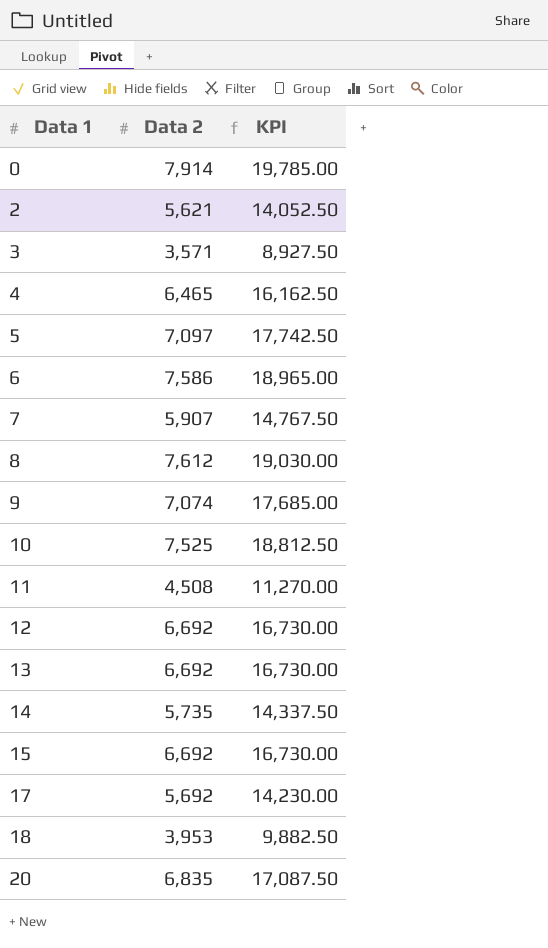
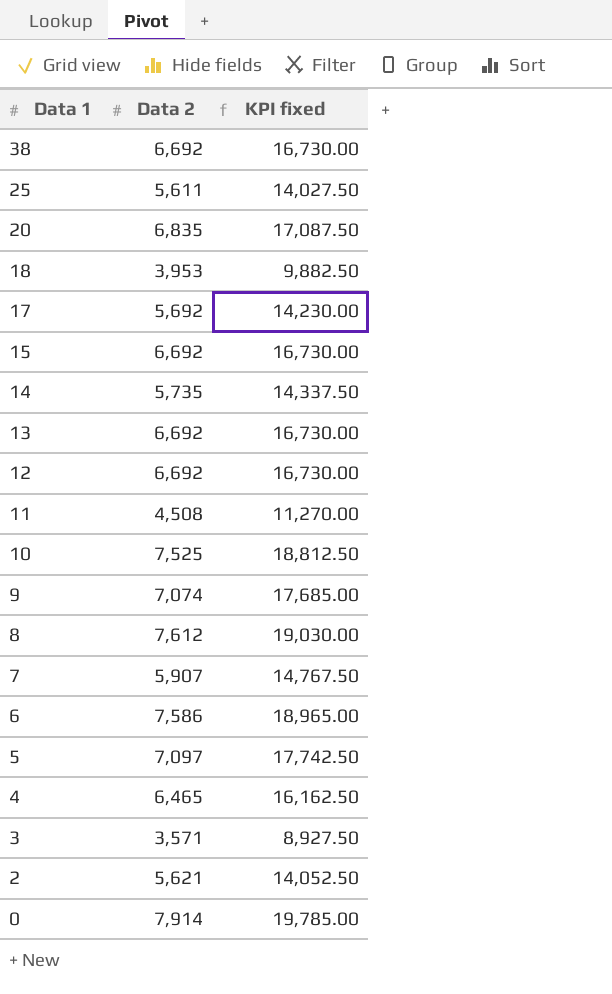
row order: Data 1 ascending -> Data 1 descending
column name: KPI -> KPI fixed
row 38: none -> 6,692 | 16,730.00
row 25: none -> 5,611 | 14,027.50

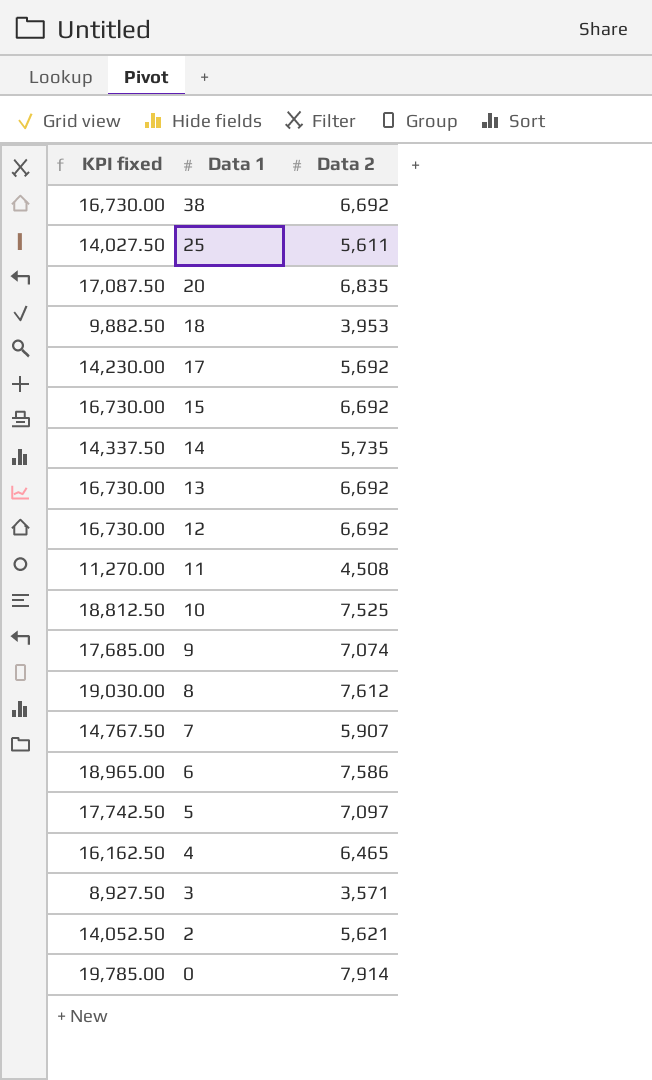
column KPI fixed | position: 3 -> 1

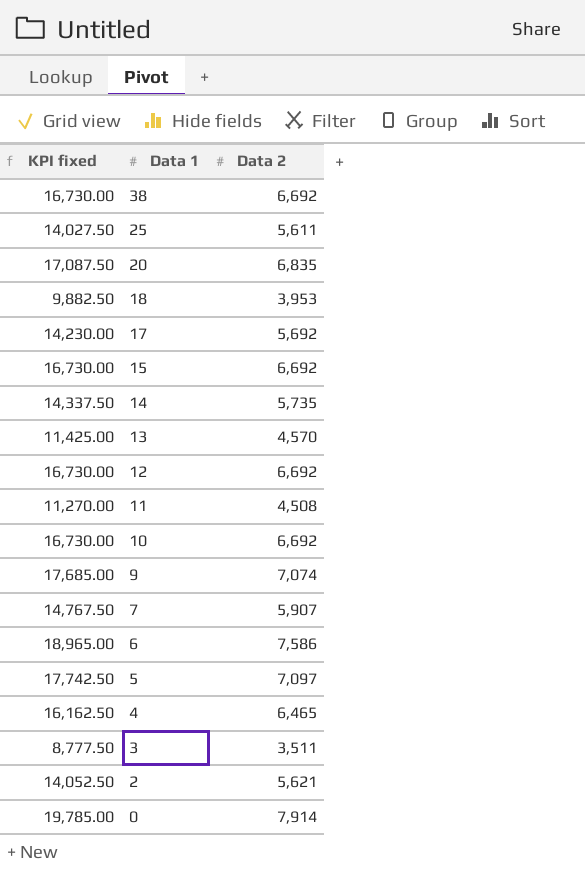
row 8: 19,030.00 | 7,612 -> none
13 | KPI fixed: 16,730.00 -> 11,425.00
13 | Data 2: 6,692 -> 4,570
10 | KPI fixed: 18,812.50 -> 16,730.00
10 | Data 2: 7,525 -> 6,692
3 | KPI fixed: 8,927.50 -> 8,777.50
3 | Data 2: 3,571 -> 3,511

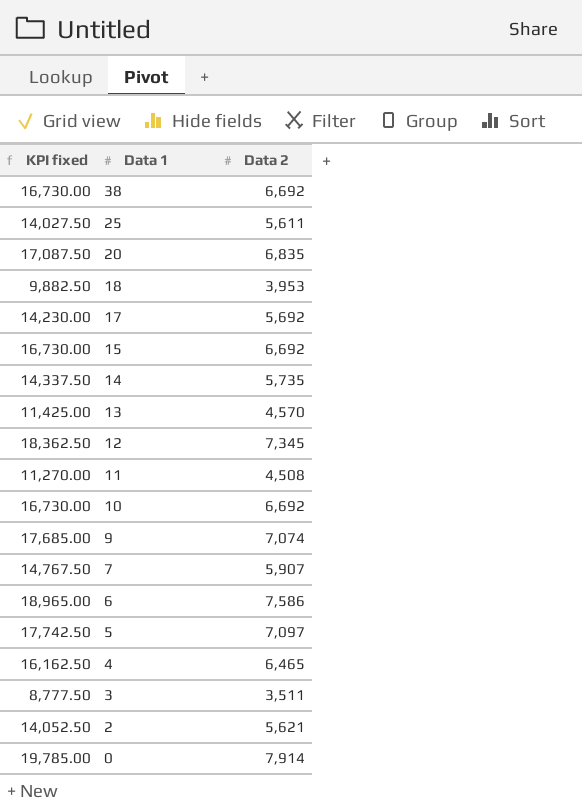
12 | KPI fixed: 16,730.00 -> 18,362.50
12 | Data 2: 6,692 -> 7,345

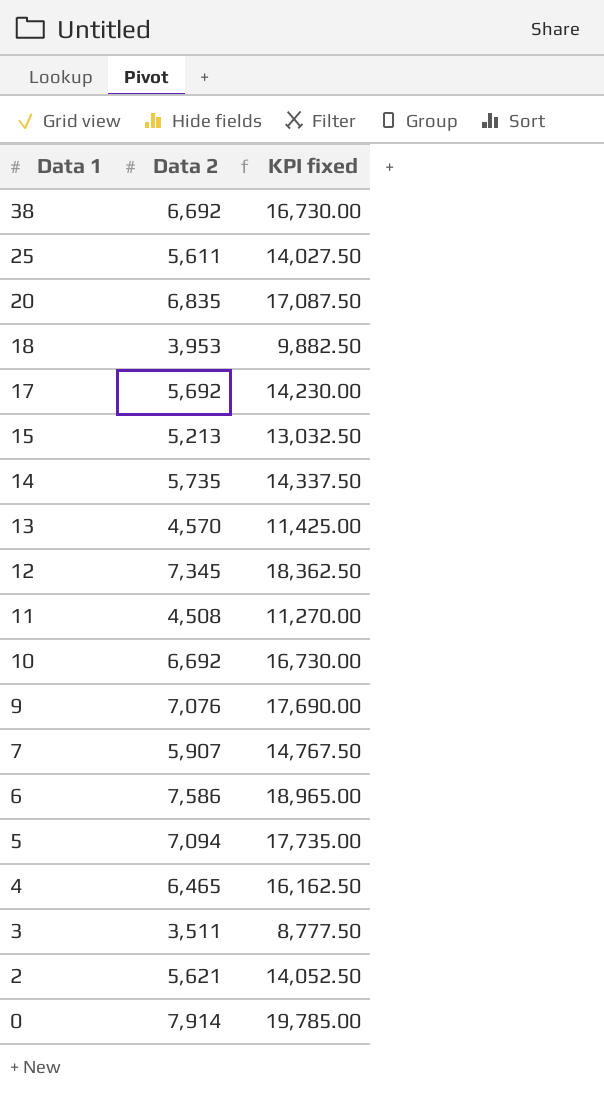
column KPI fixed | position: 1 -> 3
15 | Data 2: 6,692 -> 5,213
15 | KPI fixed: 16,730.00 -> 13,032.50
9 | Data 2: 7,074 -> 7,076
9 | KPI fixed: 17,685.00 -> 17,690.00
5 | Data 2: 7,097 -> 7,094
5 | KPI fixed: 17,742.50 -> 17,735.00

